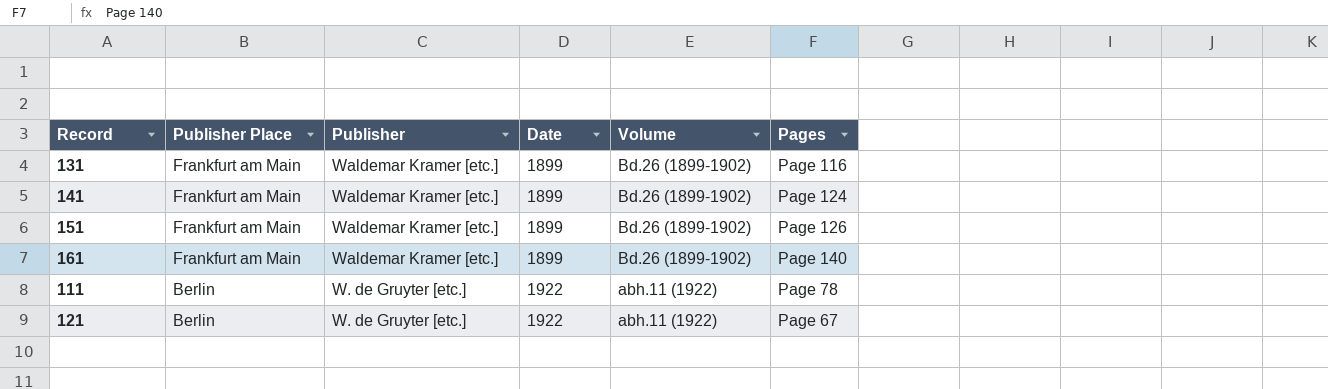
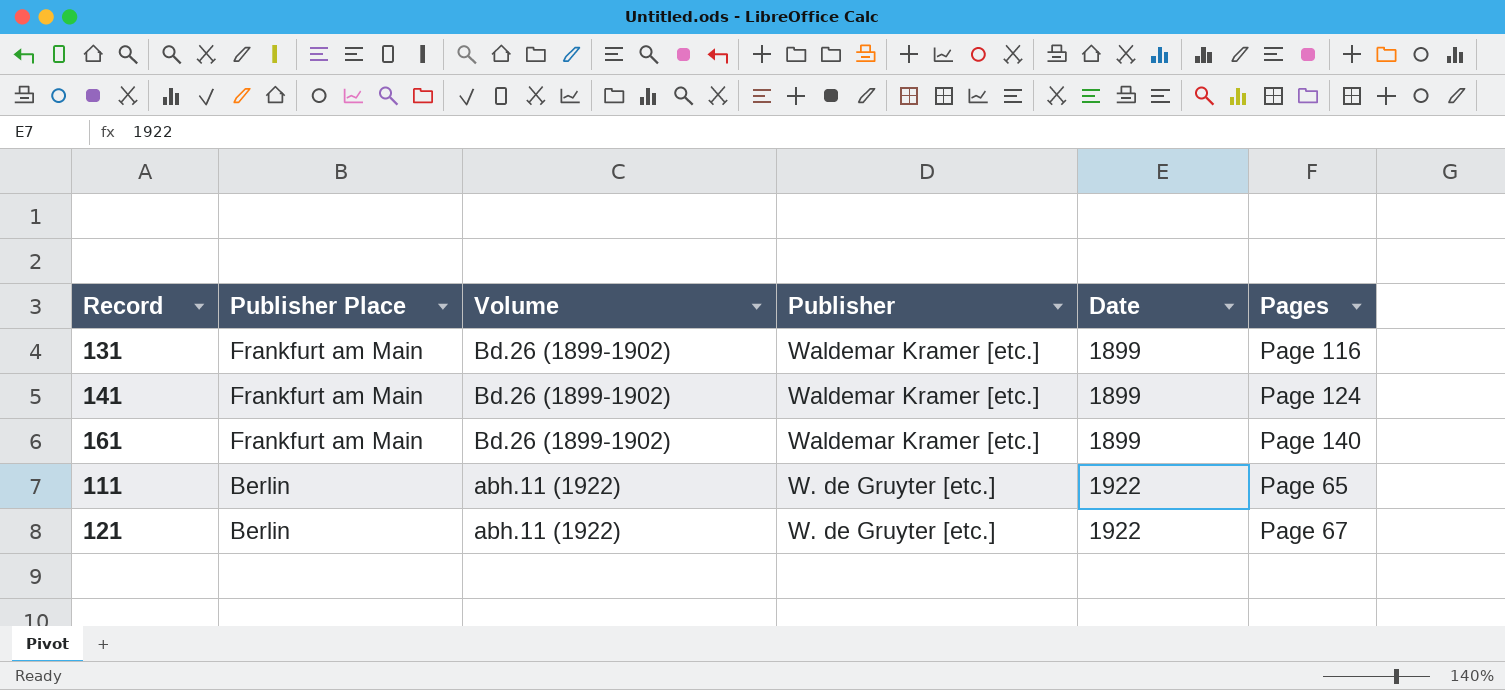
column Volume | position: 5 -> 3
row 151: Frankfurt am Main | Waldemar Kramer [etc.] | 1899 | Bd.26 (1899-1902) | Page 126 -> none
111 | Pages: Page 78 -> Page 65

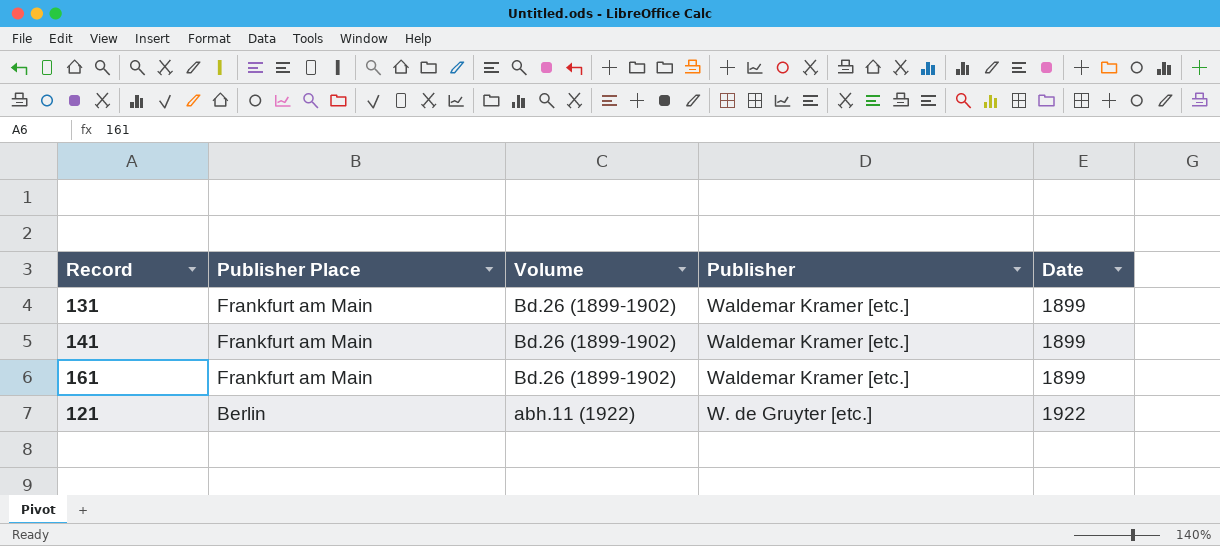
column Pages | position: 6 -> none
row 111: Berlin | abh.11 (1922) | W. de Gruyter [etc.] | 1922 | Page 65 -> none

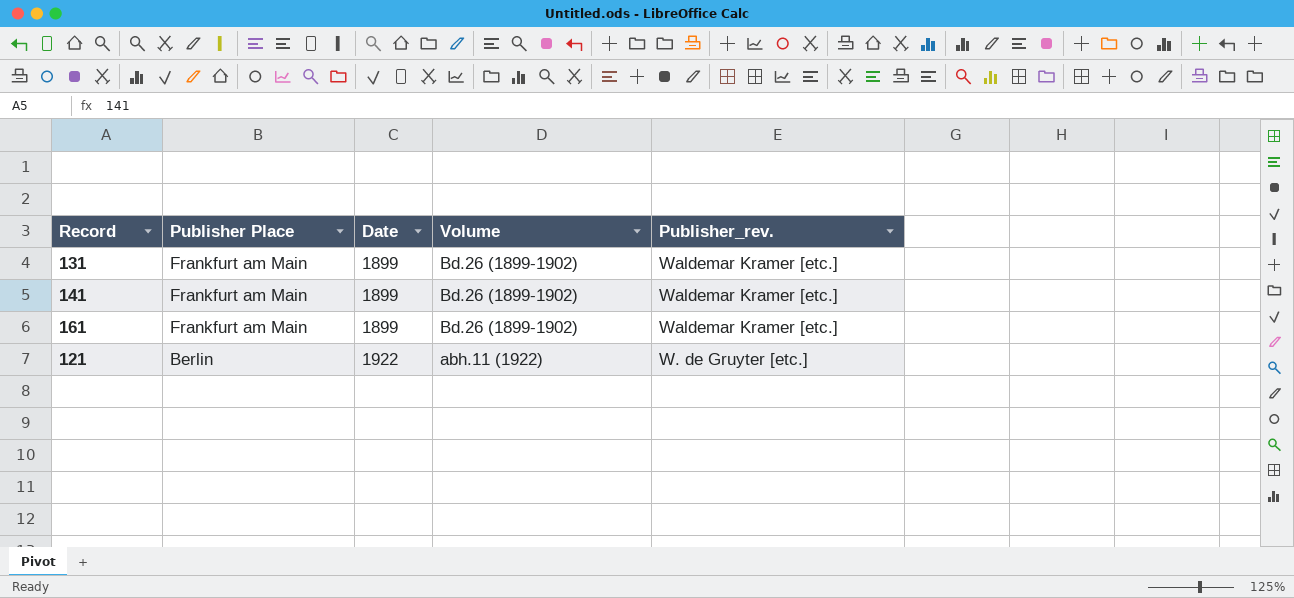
column Date | position: 5 -> 3
column name: Publisher -> Publisher_rev.

